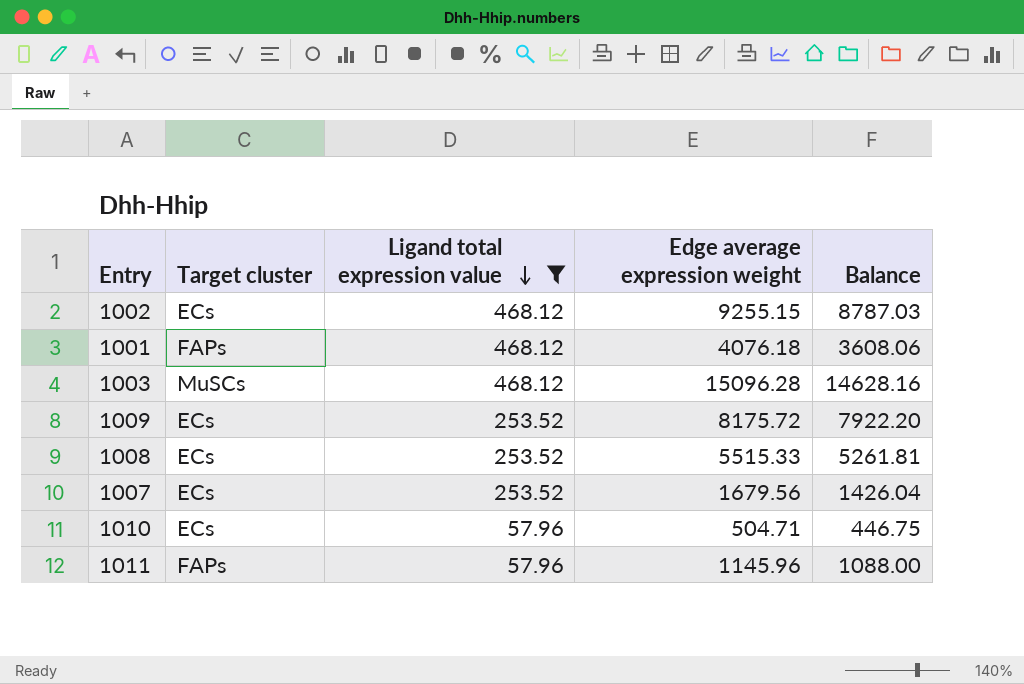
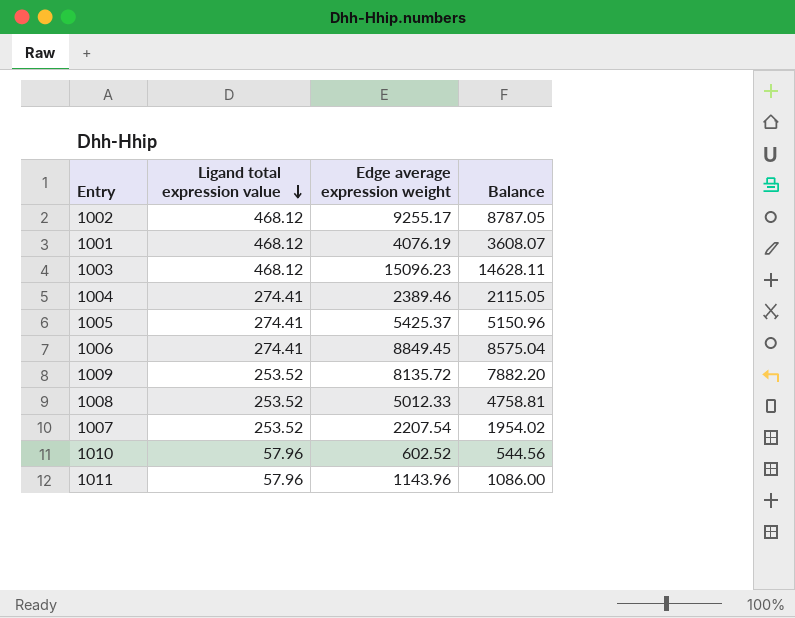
filter: Ligand total expression value != 274.41 -> none
column Target cluster | position: 2 -> none
1002 | Edge average expression weight: 9255.15 -> 9255.17
1002 | Balance: 8787.03 -> 8787.05
1001 | Edge average expression weight: 4076.18 -> 4076.19
1001 | Balance: 3608.06 -> 3608.07
1003 | Edge average expression weight: 15096.28 -> 15096.23
1003 | Balance: 14628.16 -> 14628.11
1009 | Edge average expression weight: 8175.72 -> 8135.72
1009 | Balance: 7922.20 -> 7882.20
1008 | Edge average expression weight: 5515.33 -> 5012.33
1008 | Balance: 5261.81 -> 4758.81
1007 | Edge average expression weight: 1679.56 -> 2207.54
1007 | Balance: 1426.04 -> 1954.02
1010 | Edge average expression weight: 504.71 -> 602.52
1010 | Balance: 446.75 -> 544.56
1011 | Edge average expression weight: 1145.96 -> 1143.96
1011 | Balance: 1088.00 -> 1086.00

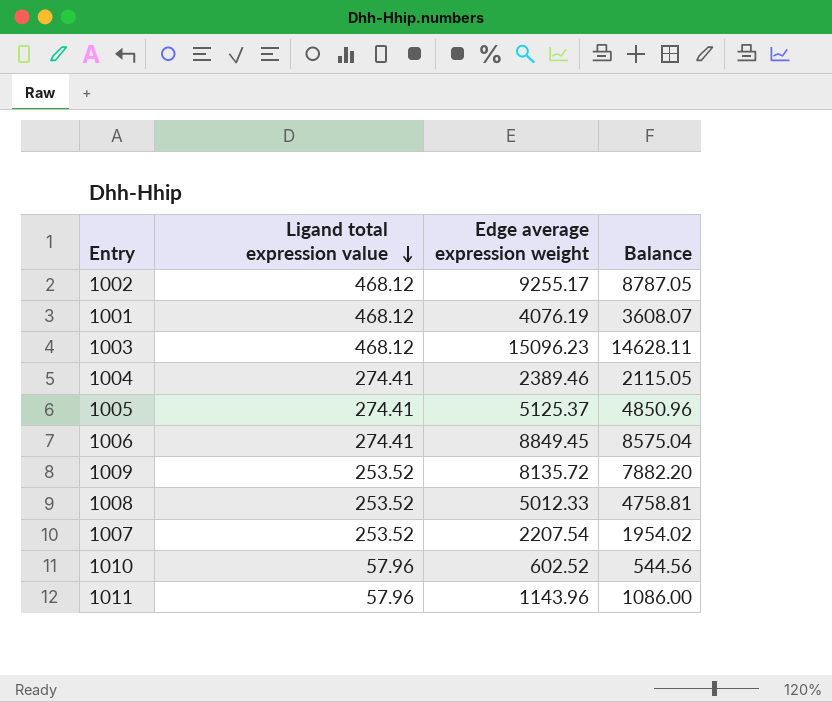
1005 | Edge average expression weight: 5425.37 -> 5125.37
1005 | Balance: 5150.96 -> 4850.96

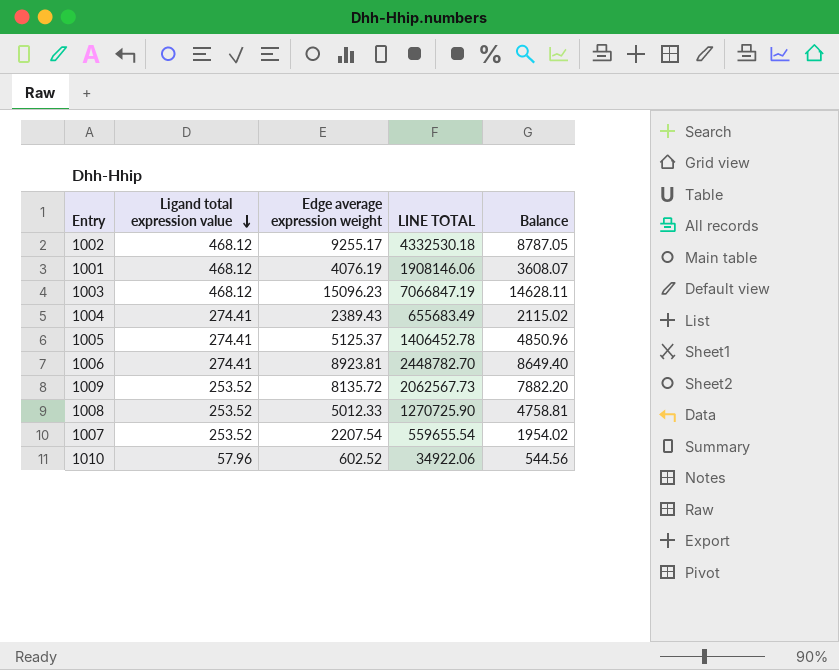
column LINE TOTAL | formula: none -> [Ligand total expression value] * [Edge average expression weight]
row 1011: 57.96 | 1143.96 | 1086.00 -> none
1004 | Edge average expression weight: 2389.46 -> 2389.43
1004 | Balance: 2115.05 -> 2115.02
1006 | Edge average expression weight: 8849.45 -> 8923.81
1006 | Balance: 8575.04 -> 8649.40

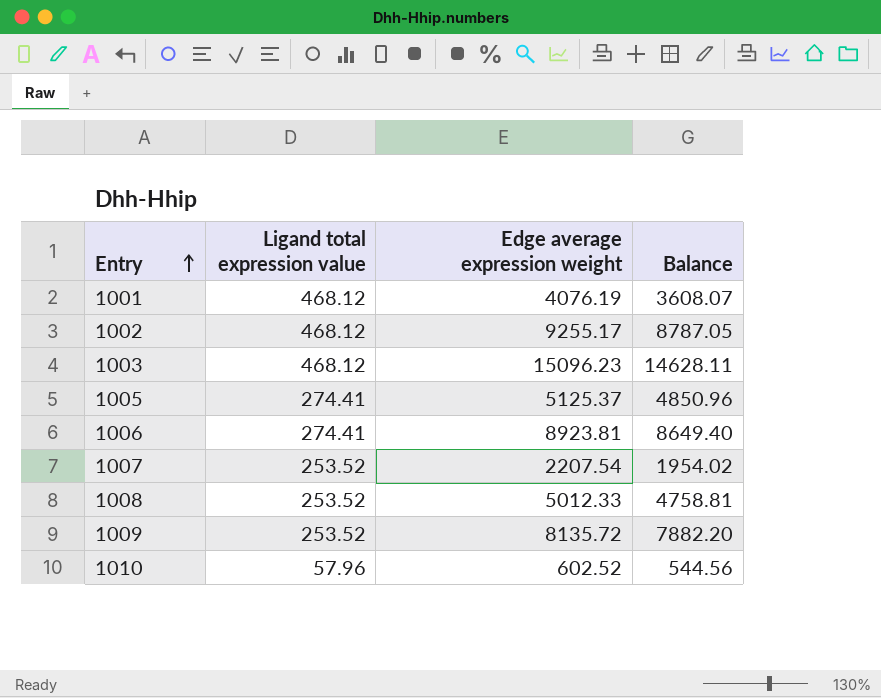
row order: Ligand total expression value descending -> Entry ascending
column LINE TOTAL | formula: [Ligand total expression value] * [Edge average expression weight] -> none
row 1004: 274.41 | 2389.43 | 655683.49 | 2115.02 -> none

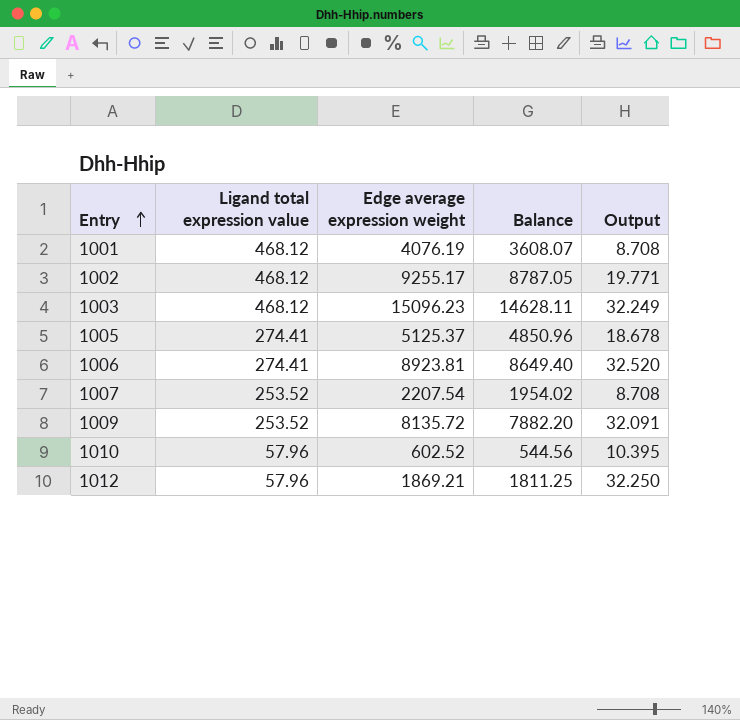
column Output | formula: none -> [Edge average expression weight] / [Ligand total expression value]
row 1008: 253.52 | 5012.33 | 4758.81 -> none
row 1012: none -> 57.96 | 1869.21 | 1811.25 | 32.250

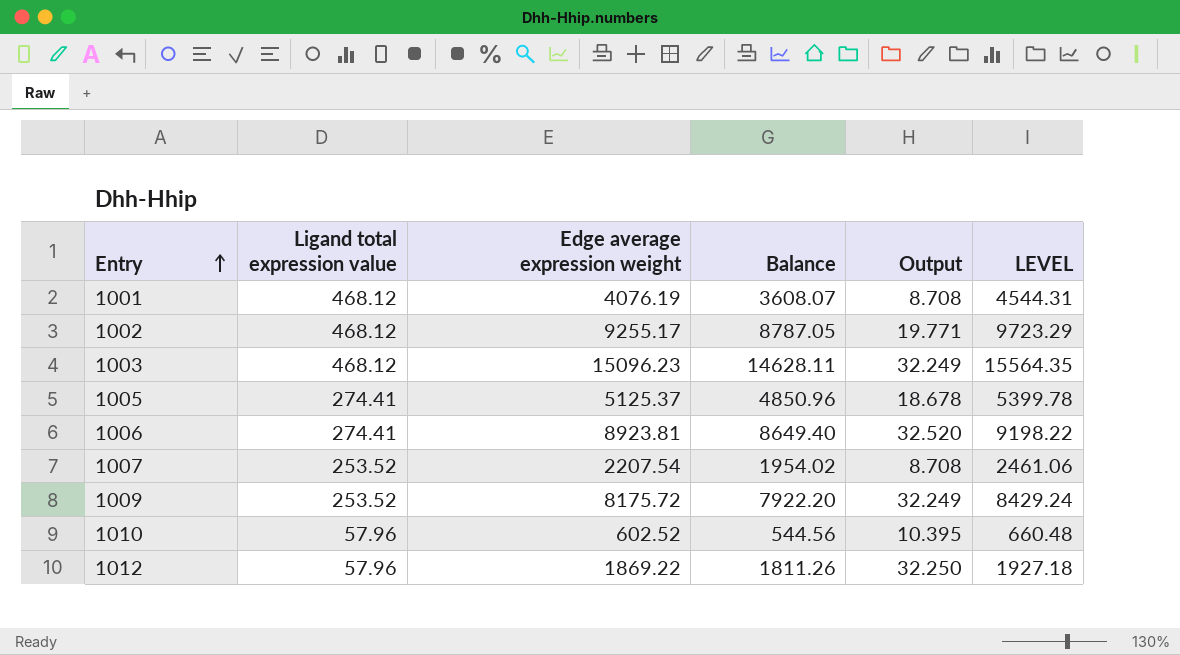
column LEVEL | formula: none -> [Ligand total expression value] + [Edge average expression weight]
1009 | Edge average expression weight: 8135.72 -> 8175.72
1009 | Balance: 7882.20 -> 7922.20
1009 | Output: 32.091 -> 32.249
1012 | Edge average expression weight: 1869.21 -> 1869.22
1012 | Balance: 1811.25 -> 1811.26

